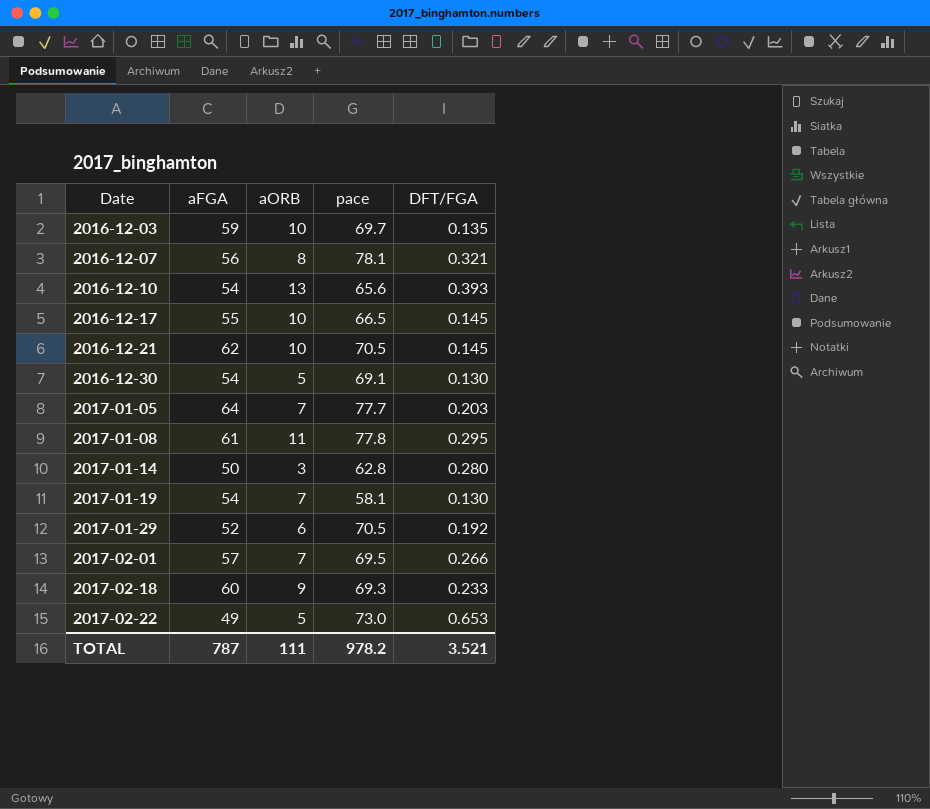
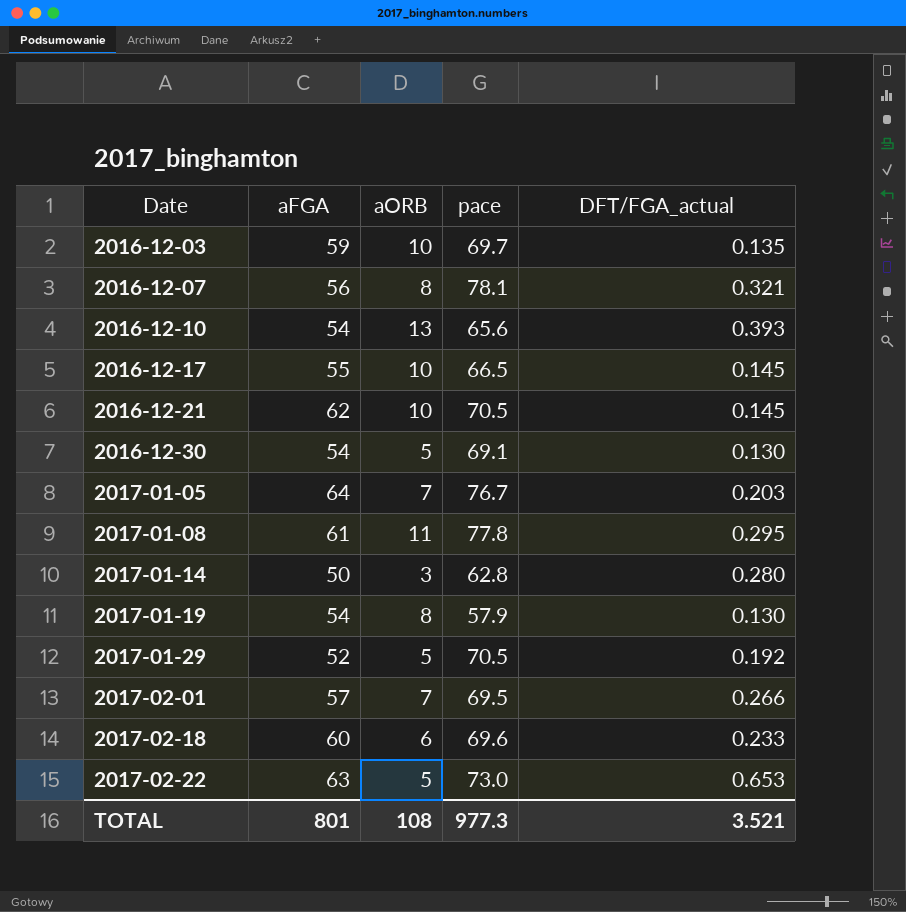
column name: DFT/FGA -> DFT/FGA_actual
2017-01-05 | pace: 77.7 -> 76.7
2017-01-19 | aORB: 7 -> 8
2017-01-19 | pace: 58.1 -> 57.9
2017-01-29 | aORB: 6 -> 5
2017-02-18 | aORB: 9 -> 6
2017-02-18 | pace: 69.3 -> 69.6
2017-02-22 | aFGA: 49 -> 63
TOTAL | aFGA: 787 -> 801
TOTAL | aORB: 111 -> 108
TOTAL | pace: 978.2 -> 977.3

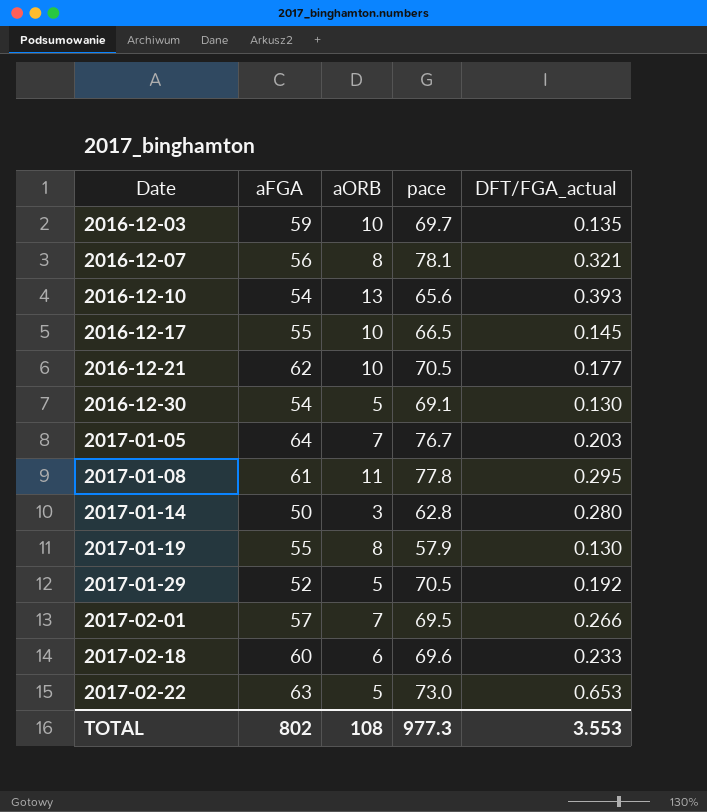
2016-12-21 | DFT/FGA_actual: 0.145 -> 0.177
2017-01-19 | aFGA: 54 -> 55
TOTAL | aFGA: 801 -> 802
TOTAL | DFT/FGA_actual: 3.521 -> 3.553

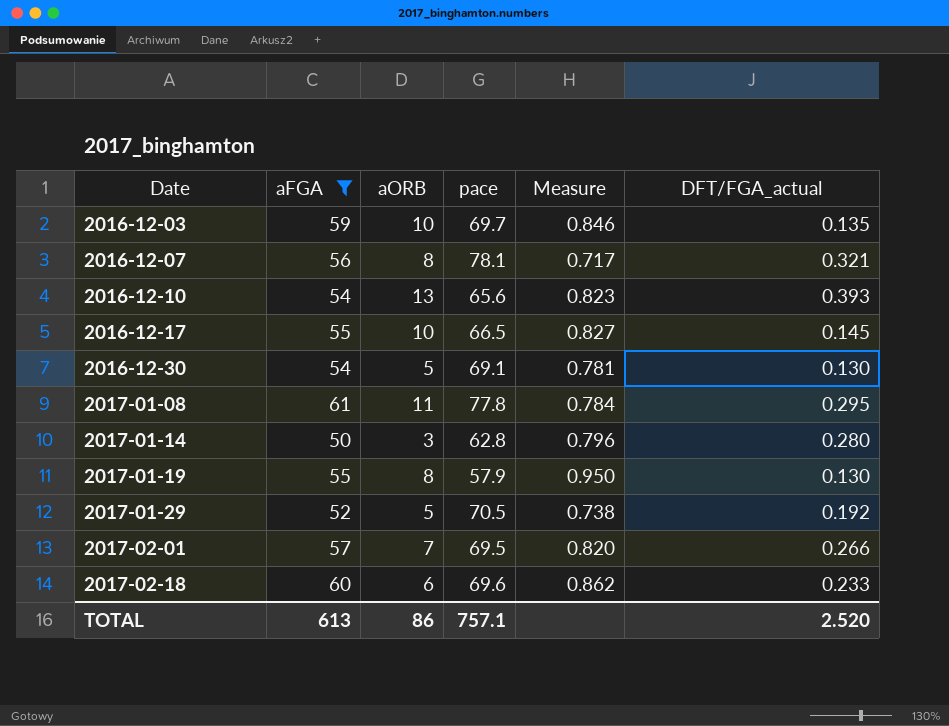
filter: none -> aFGA <= 61
column Measure | formula: none -> [aFGA] / [pace]
TOTAL | aFGA: 802 -> 613
TOTAL | aORB: 108 -> 86
TOTAL | pace: 977.3 -> 757.1
TOTAL | DFT/FGA_actual: 3.553 -> 2.520

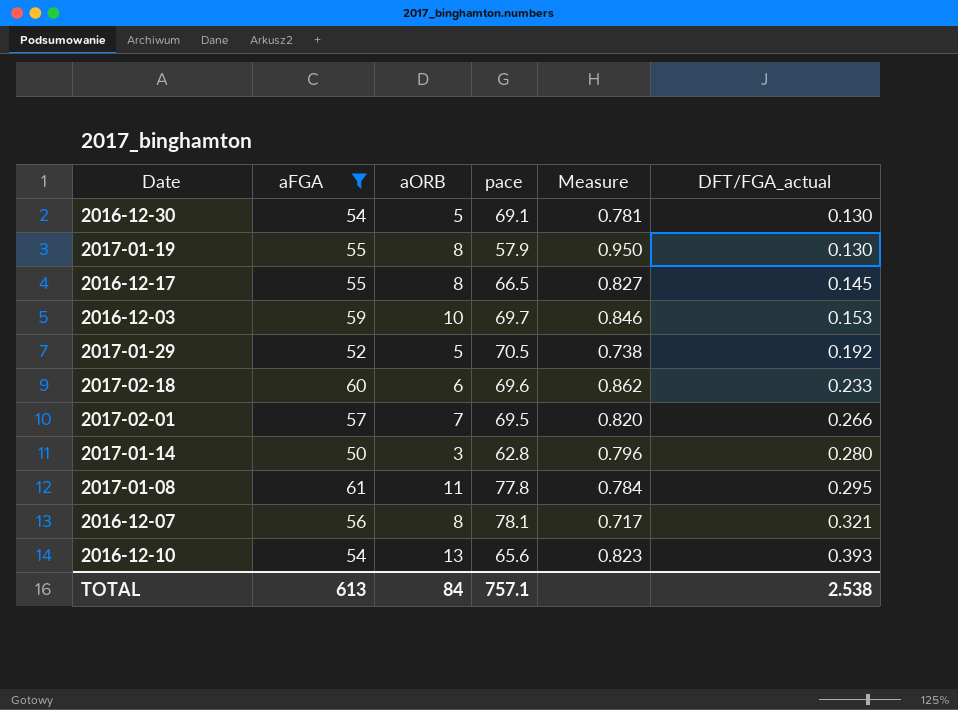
row order: Date ascending -> DFT/FGA_actual ascending
2016-12-17 | aORB: 10 -> 8
2016-12-03 | DFT/FGA_actual: 0.135 -> 0.153
TOTAL | aORB: 86 -> 84
TOTAL | DFT/FGA_actual: 2.520 -> 2.538

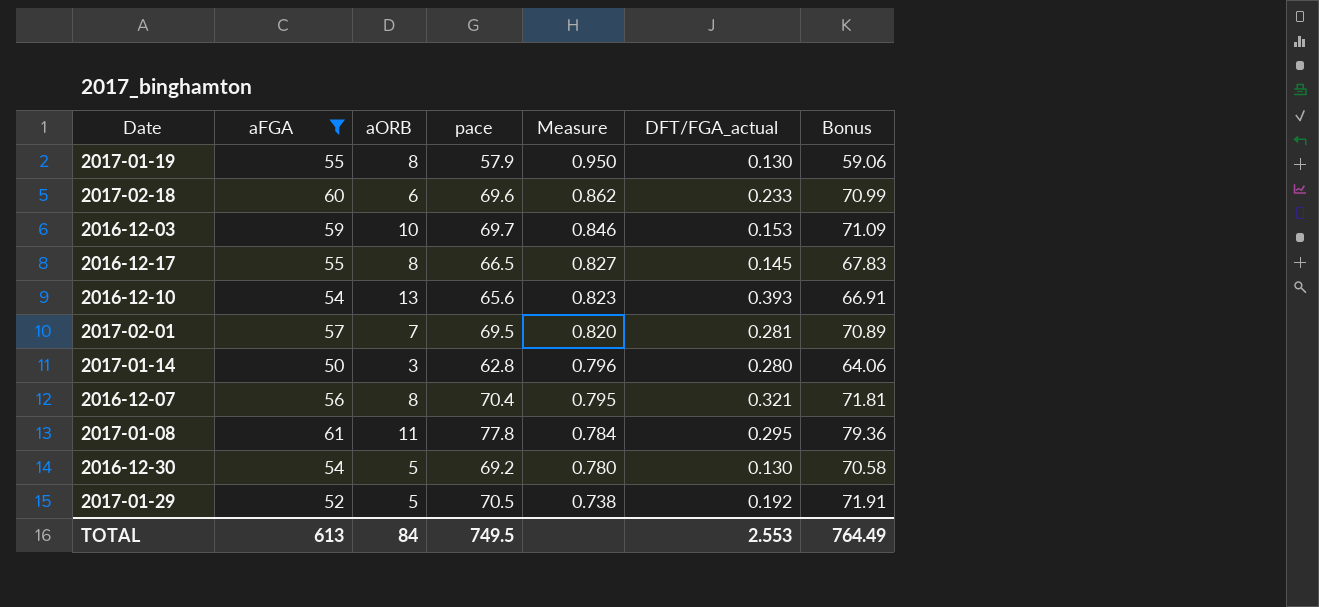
row order: DFT/FGA_actual ascending -> Measure descending
column Bonus | formula: none -> [pace] * 1.02
2017-02-01 | DFT/FGA_actual: 0.266 -> 0.281
2016-12-07 | pace: 78.1 -> 70.4
2016-12-07 | Measure: 0.717 -> 0.795
2016-12-30 | pace: 69.1 -> 69.2
2016-12-30 | Measure: 0.781 -> 0.780
TOTAL | pace: 757.1 -> 749.5
TOTAL | DFT/FGA_actual: 2.538 -> 2.553

